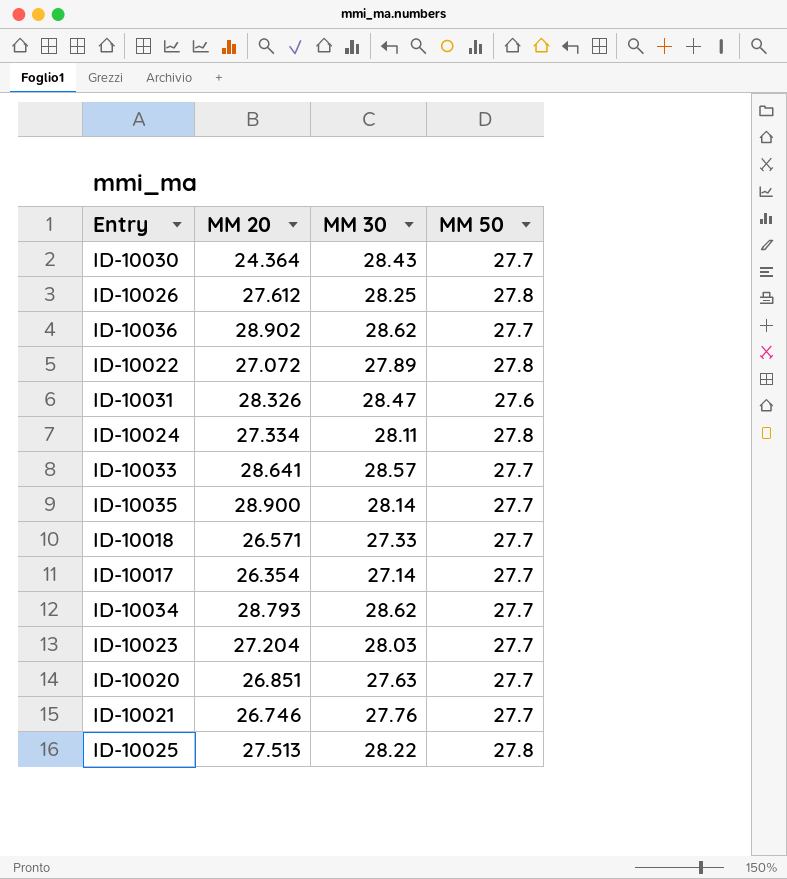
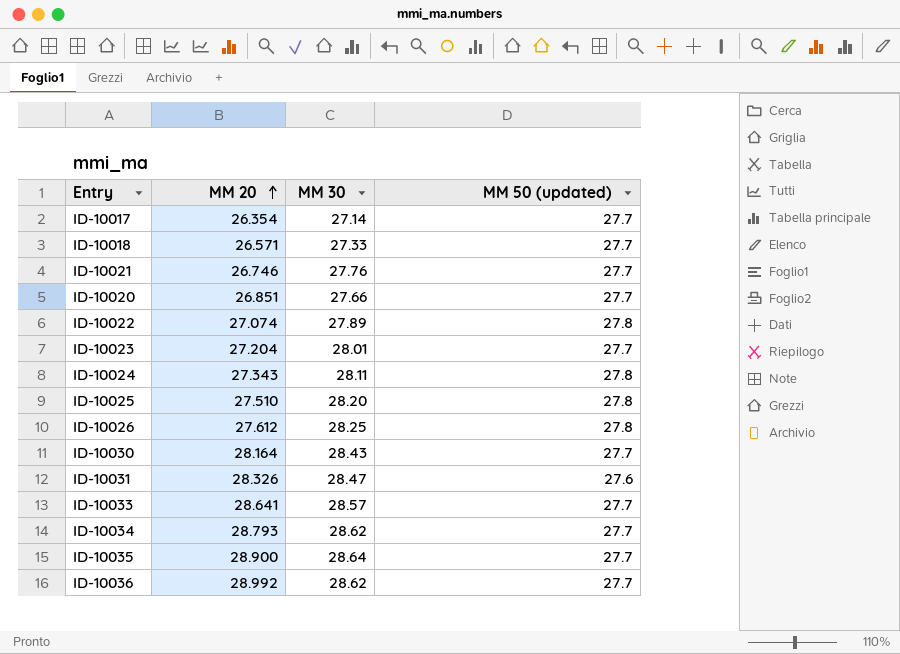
row order: none -> MM 20 ascending
column name: MM 50 -> MM 50 (updated)
ID-10020 | MM 30: 27.63 -> 27.66
ID-10022 | MM 20: 27.072 -> 27.074
ID-10023 | MM 30: 28.03 -> 28.01
ID-10024 | MM 20: 27.334 -> 27.343
ID-10025 | MM 20: 27.513 -> 27.510
ID-10025 | MM 30: 28.22 -> 28.20
ID-10030 | MM 20: 24.364 -> 28.164
ID-10035 | MM 30: 28.14 -> 28.64
ID-10036 | MM 20: 28.902 -> 28.992

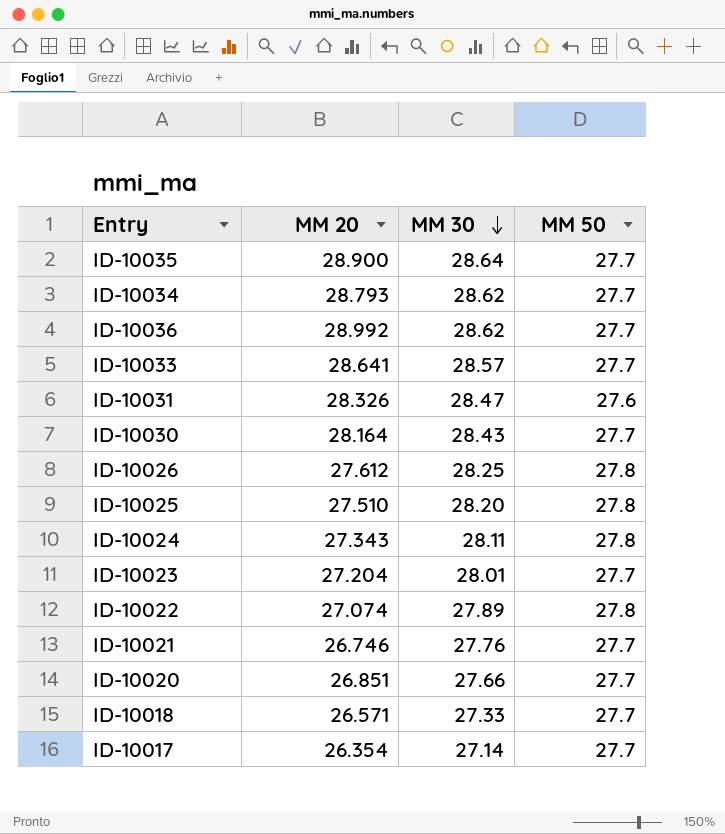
row order: MM 20 ascending -> MM 30 descending
column name: MM 50 (updated) -> MM 50

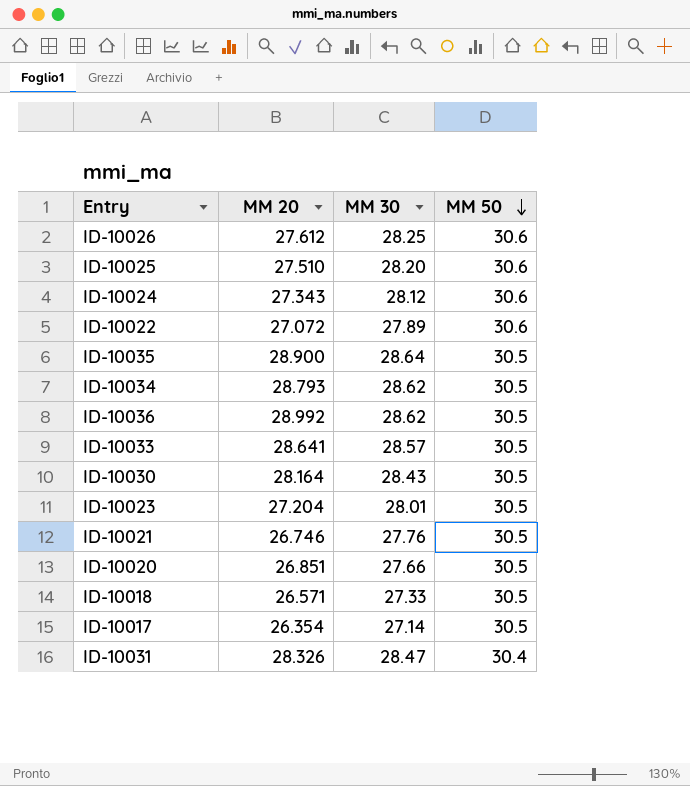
row order: MM 30 descending -> MM 50 descending
ID-10026 | MM 50: 27.8 -> 30.6
ID-10025 | MM 50: 27.8 -> 30.6
ID-10024 | MM 30: 28.11 -> 28.12
ID-10024 | MM 50: 27.8 -> 30.6
ID-10022 | MM 20: 27.074 -> 27.072
ID-10022 | MM 50: 27.8 -> 30.6
ID-10035 | MM 50: 27.7 -> 30.5
ID-10034 | MM 50: 27.7 -> 30.5
ID-10036 | MM 50: 27.7 -> 30.5
ID-10033 | MM 50: 27.7 -> 30.5
ID-10030 | MM 50: 27.7 -> 30.5
ID-10023 | MM 50: 27.7 -> 30.5
ID-10021 | MM 50: 27.7 -> 30.5
ID-10020 | MM 50: 27.7 -> 30.5
ID-10018 | MM 50: 27.7 -> 30.5
ID-10017 | MM 50: 27.7 -> 30.5
ID-10031 | MM 50: 27.6 -> 30.4

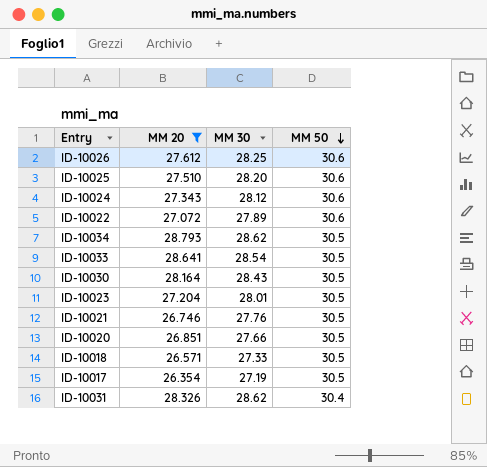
filter: none -> MM 20 <= 28.793
ID-10033 | MM 30: 28.57 -> 28.54
ID-10017 | MM 30: 27.14 -> 27.19
ID-10031 | MM 30: 28.47 -> 28.62

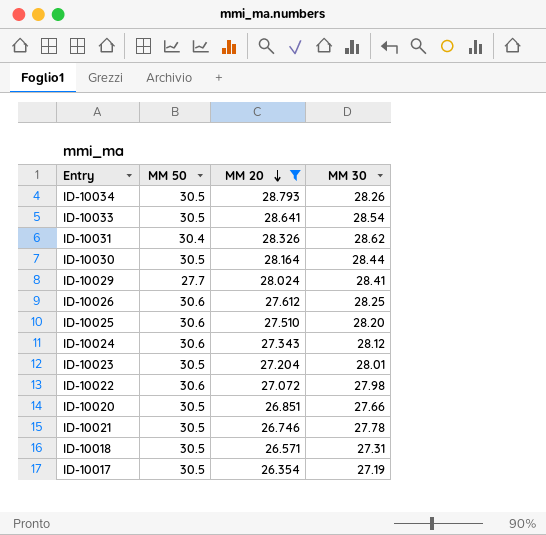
row order: MM 50 descending -> MM 20 descending
column MM 50 | position: 4 -> 2
ID-10034 | MM 30: 28.62 -> 28.26
ID-10030 | MM 30: 28.43 -> 28.44
row ID-10029: none -> 27.7 | 28.024 | 28.41
ID-10022 | MM 30: 27.89 -> 27.98
ID-10021 | MM 30: 27.76 -> 27.78
ID-10018 | MM 30: 27.33 -> 27.31

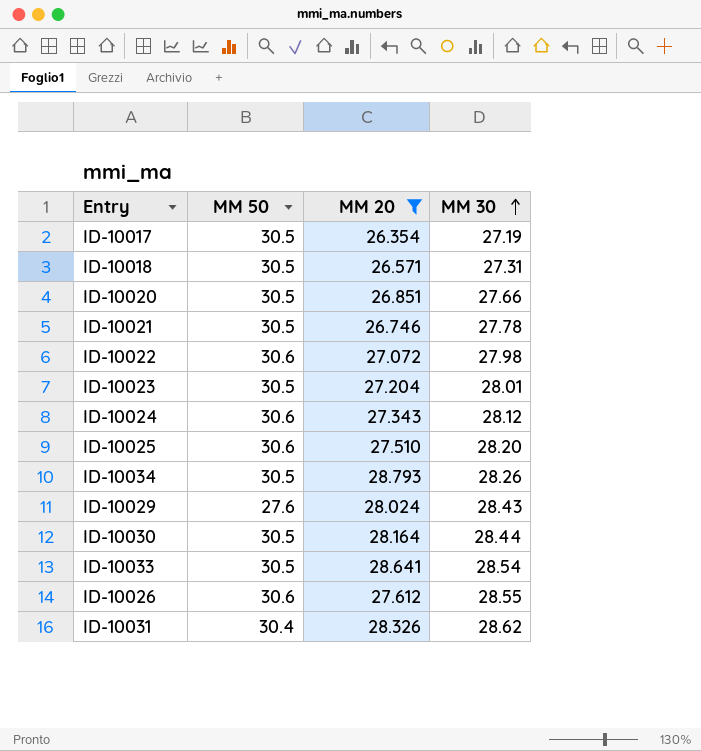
row order: MM 20 descending -> MM 30 ascending
ID-10029 | MM 50: 27.7 -> 27.6
ID-10029 | MM 30: 28.41 -> 28.43
ID-10026 | MM 30: 28.25 -> 28.55

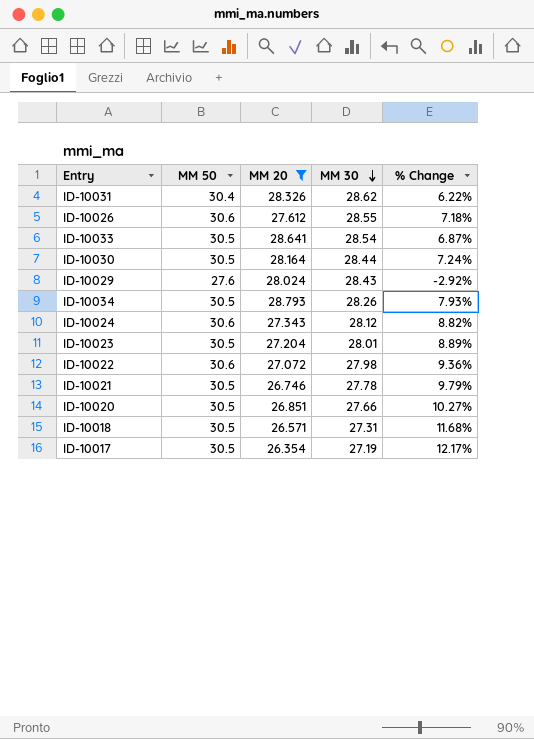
row order: MM 30 ascending -> MM 30 descending
column % Change | formula: none -> ([MM 50] - [MM 30]) / [MM 30]
row ID-10025: 30.6 | 27.510 | 28.20 -> none

